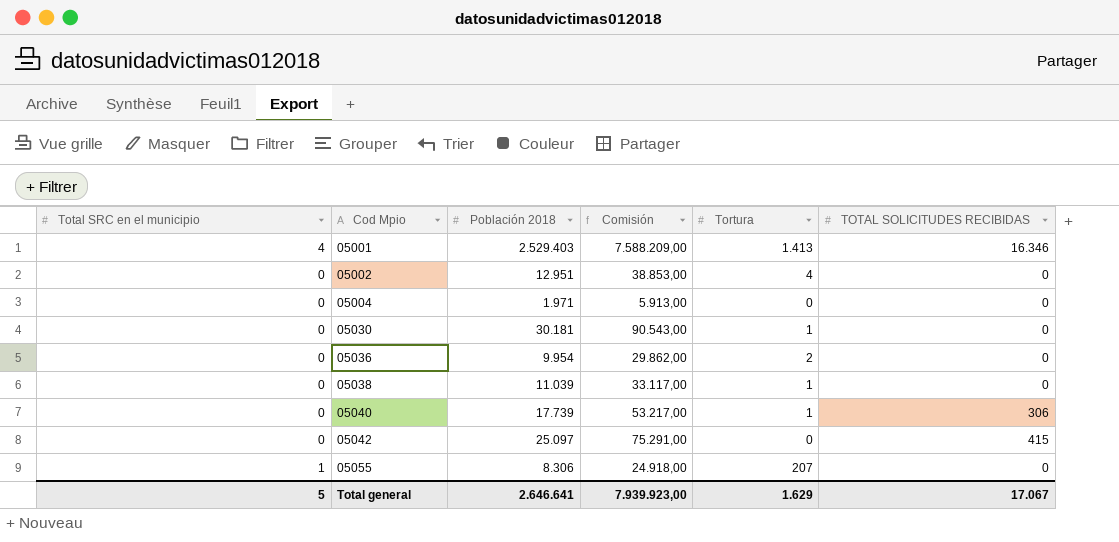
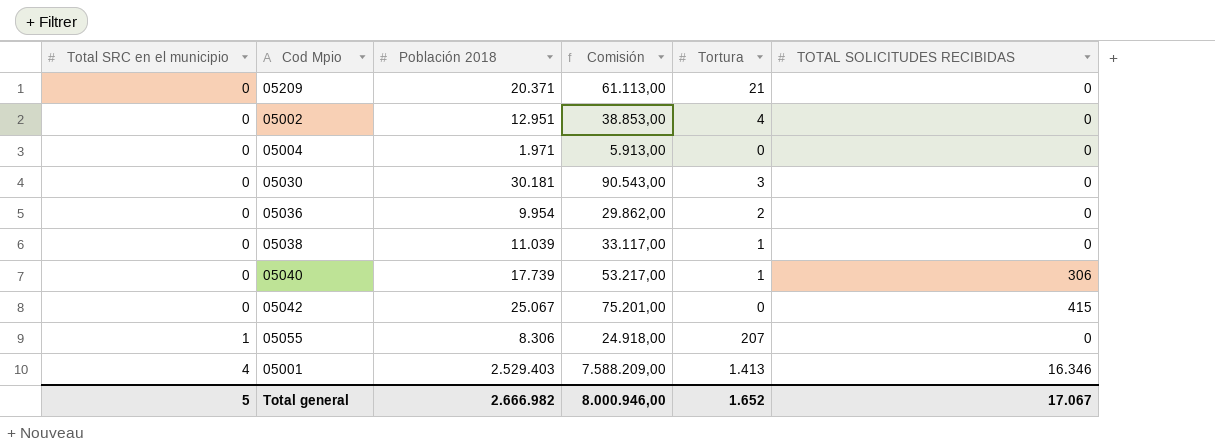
row order: Cod Mpio ascending -> Total SRC en el municipio ascending
row 05209: none -> 0 | 20.371 | 61.113,00 | 21 | 0
05030 | Tortura: 1 -> 3
05042 | Población 2018: 25.097 -> 25.067
05042 | Comisión: 75.291,00 -> 75.201,00
Total general | Población 2018: 2.646.641 -> 2.666.982
Total general | Comisión: 7.939.923,00 -> 8.000.946,00
Total general | Tortura: 1.629 -> 1.652

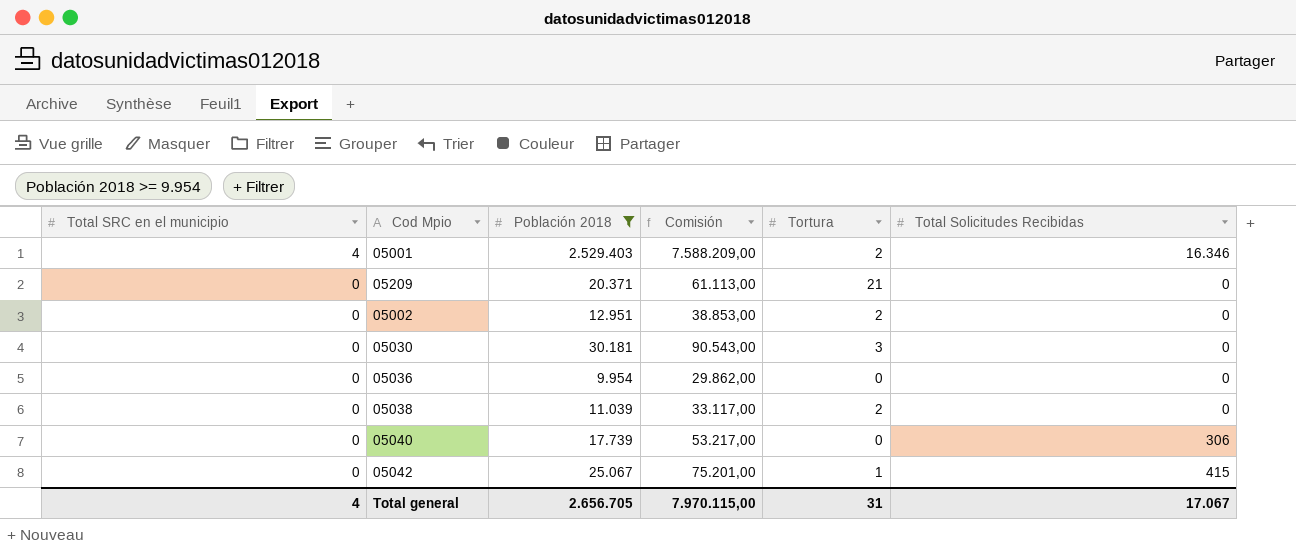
filter: none -> Población 2018 >= 9.954
row order: Total SRC en el municipio ascending -> Total SRC en el municipio descending
column name: TOTAL SOLICITUDES RECIBIDAS -> Total Solicitudes Recibidas
05001 | Tortura: 1.413 -> 2
05002 | Tortura: 4 -> 2
05036 | Tortura: 2 -> 0
05038 | Tortura: 1 -> 2
05040 | Tortura: 1 -> 0
05042 | Tortura: 0 -> 1
Total general | Total SRC en el municipio: 5 -> 4
Total general | Población 2018: 2.666.982 -> 2.656.705
Total general | Comisión: 8.000.946,00 -> 7.970.115,00
Total general | Tortura: 1.652 -> 31

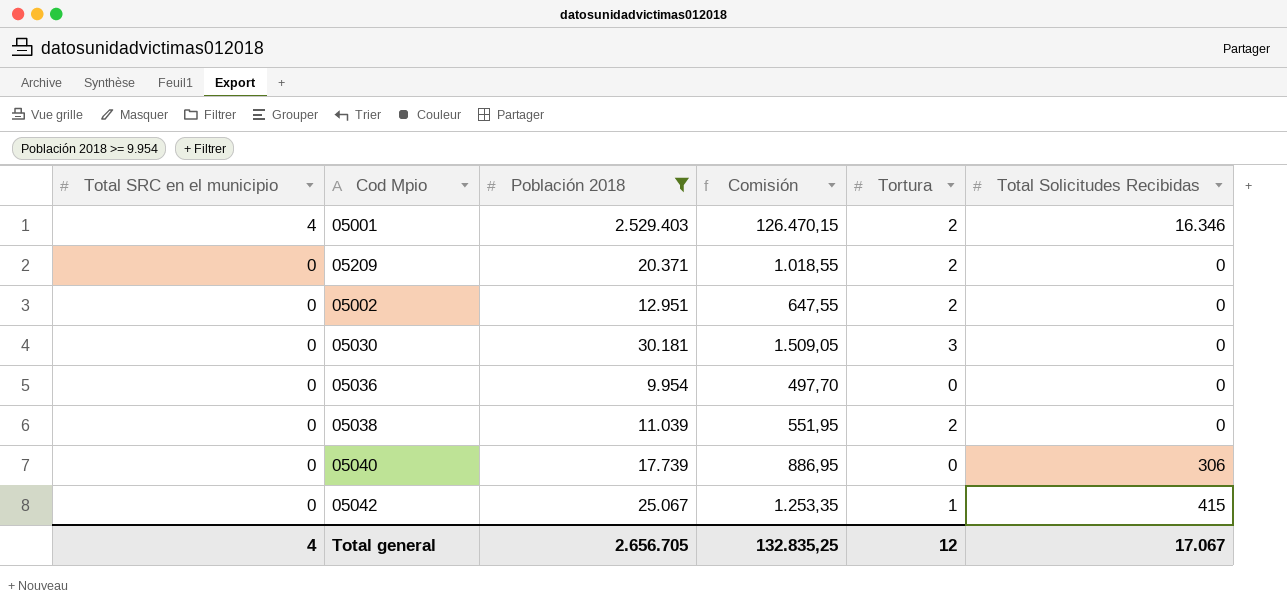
column Comisión | formula: [Población 2018] * 3 -> [Población 2018] * 0,05
05209 | Tortura: 21 -> 2
Total general | Comisión: 7.970.115,00 -> 132.835,25
Total general | Tortura: 31 -> 12

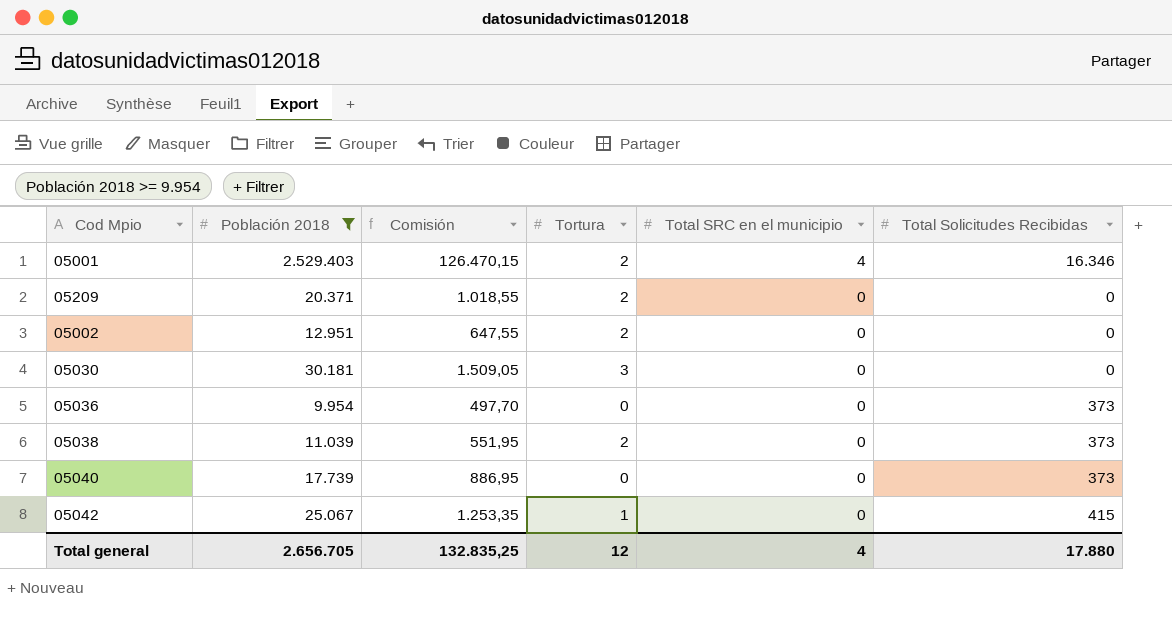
column Total SRC en el municipio | position: 1 -> 5
05036 | Total Solicitudes Recibidas: 0 -> 373
05038 | Total Solicitudes Recibidas: 0 -> 373
05040 | Total Solicitudes Recibidas: 306 -> 373
Total general | Total Solicitudes Recibidas: 17.067 -> 17.880

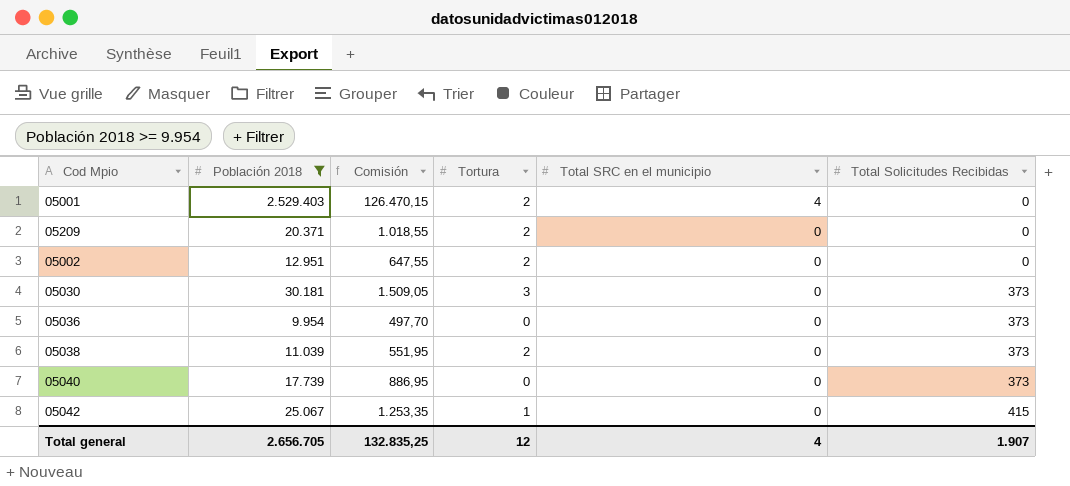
05001 | Total Solicitudes Recibidas: 16.346 -> 0
05030 | Total Solicitudes Recibidas: 0 -> 373
Total general | Total Solicitudes Recibidas: 17.880 -> 1.907

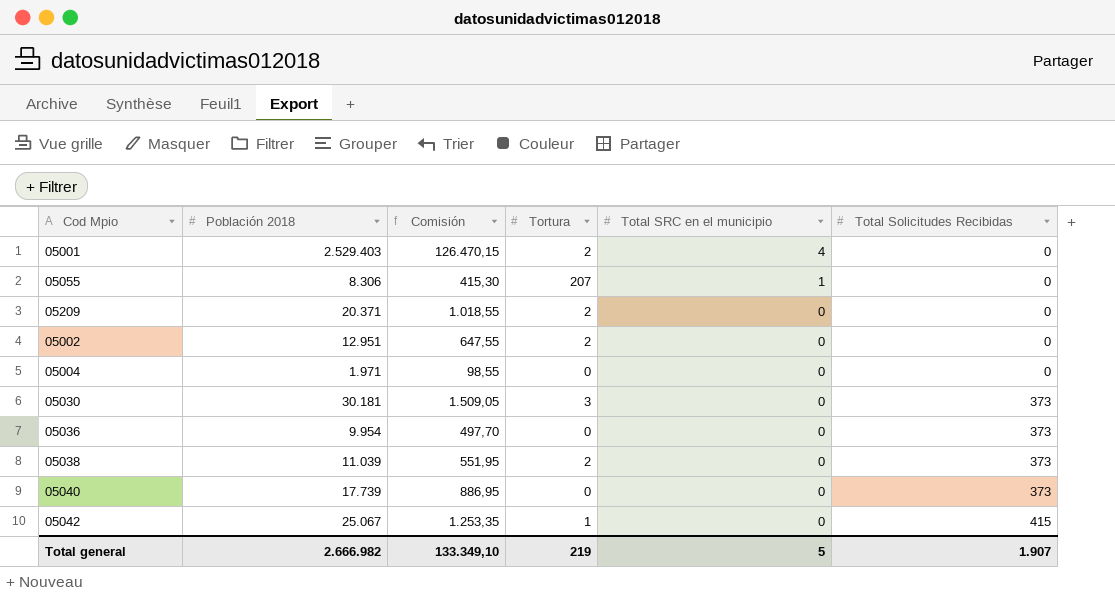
filter: Población 2018 >= 9.954 -> none
Total general | Población 2018: 2.656.705 -> 2.666.982
Total general | Comisión: 132.835,25 -> 133.349,10
Total general | Tortura: 12 -> 219
Total general | Total SRC en el municipio: 4 -> 5

